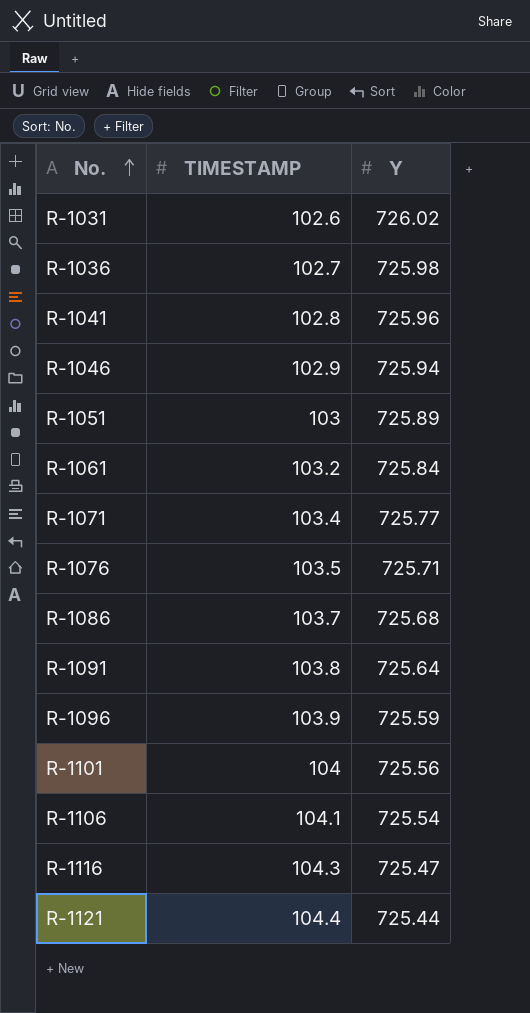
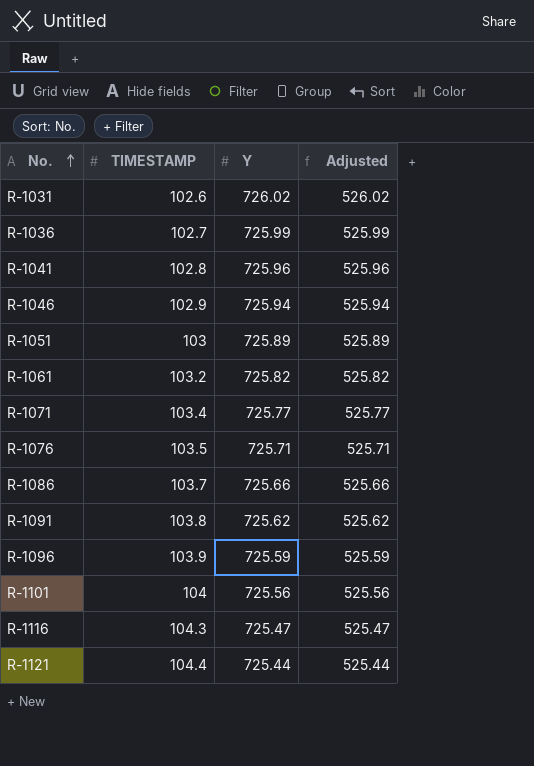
column Adjusted | formula: none -> [Y] - 200
row R-1106: 104.1 | 725.54 -> none
R-1036 | Y: 725.98 -> 725.99
R-1061 | Y: 725.84 -> 725.82
R-1086 | Y: 725.68 -> 725.66
R-1091 | Y: 725.64 -> 725.62

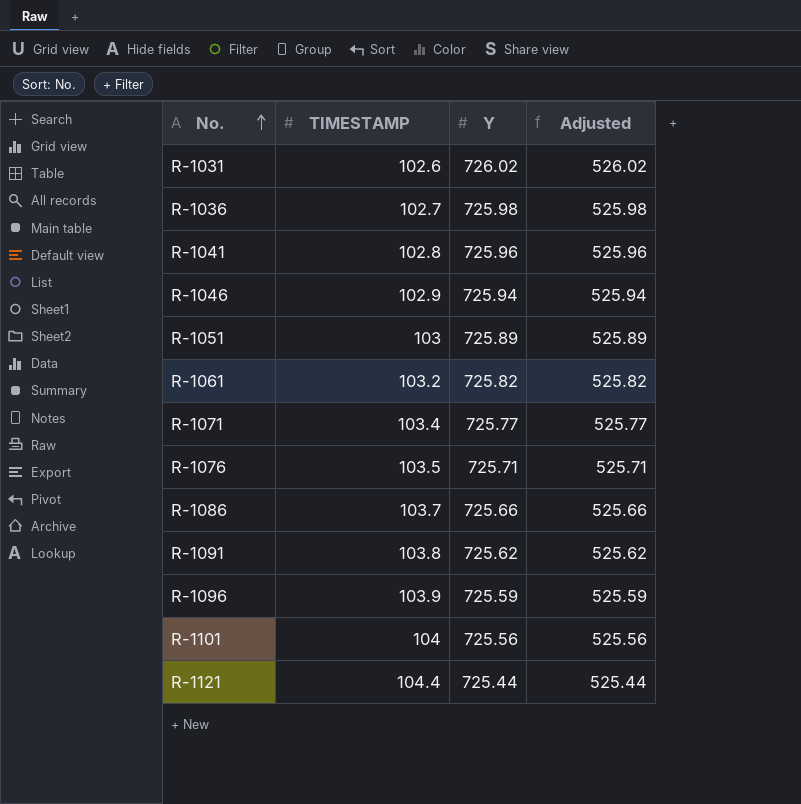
row R-1116: 104.3 | 725.47 | 525.47 -> none
R-1036 | Y: 725.99 -> 725.98
R-1036 | Adjusted: 525.99 -> 525.98

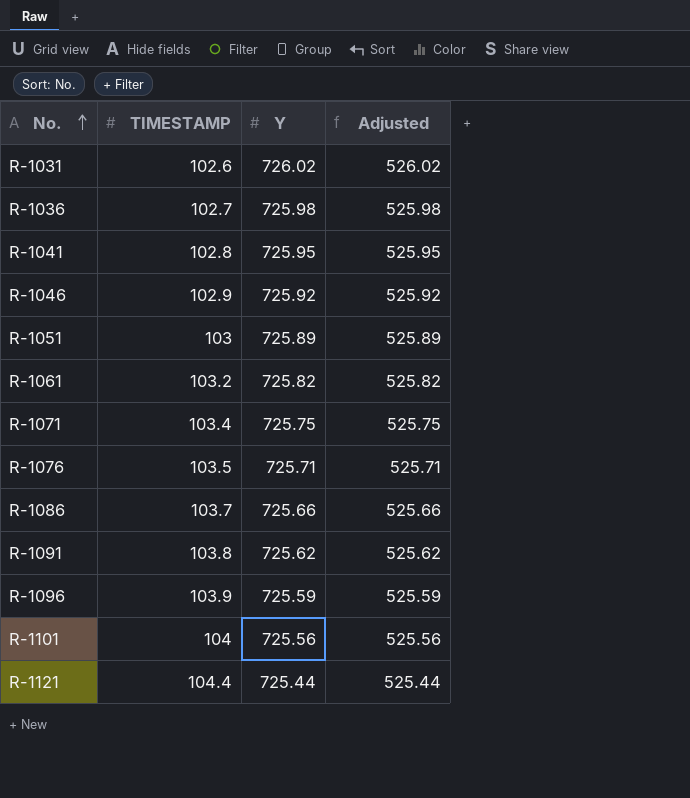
R-1041 | Y: 725.96 -> 725.95
R-1041 | Adjusted: 525.96 -> 525.95
R-1046 | Y: 725.94 -> 725.92
R-1046 | Adjusted: 525.94 -> 525.92
R-1071 | Y: 725.77 -> 725.75
R-1071 | Adjusted: 525.77 -> 525.75

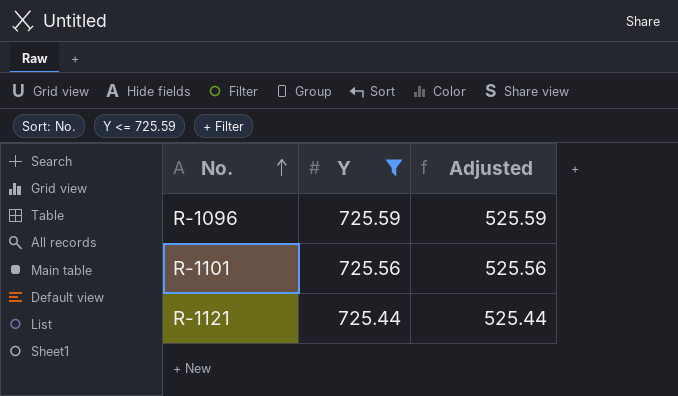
filter: none -> Y <= 725.59
column TIMESTAMP | position: 2 -> none

